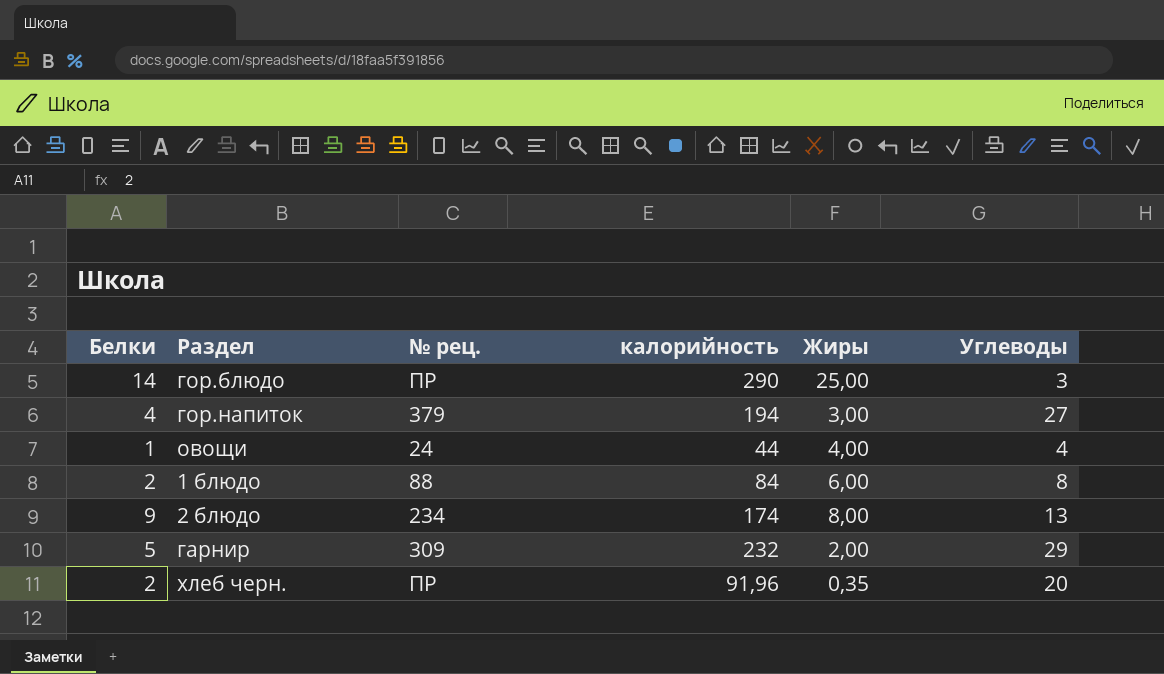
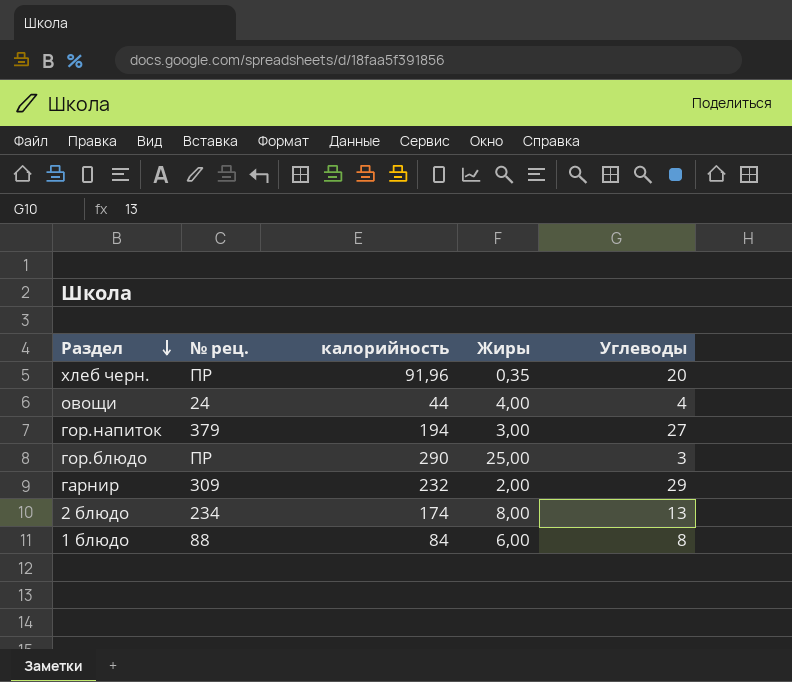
row order: none -> Раздел descending
column Белки | position: 1 -> none

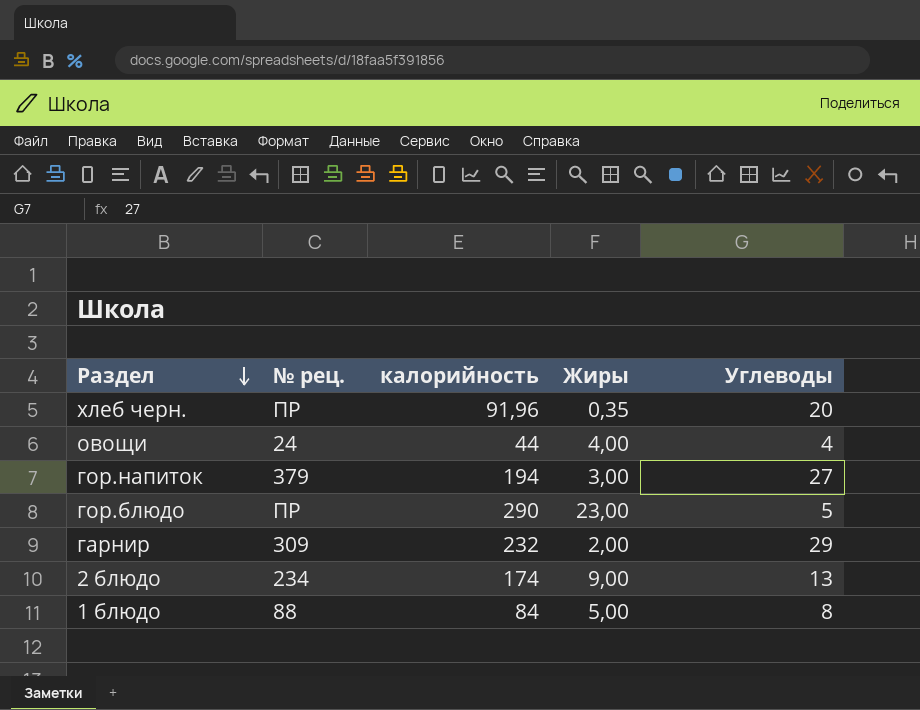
гор.блюдо | Жиры: 25,00 -> 23,00
гор.блюдо | Углеводы: 3 -> 5
2 блюдо | Жиры: 8,00 -> 9,00
1 блюдо | Жиры: 6,00 -> 5,00

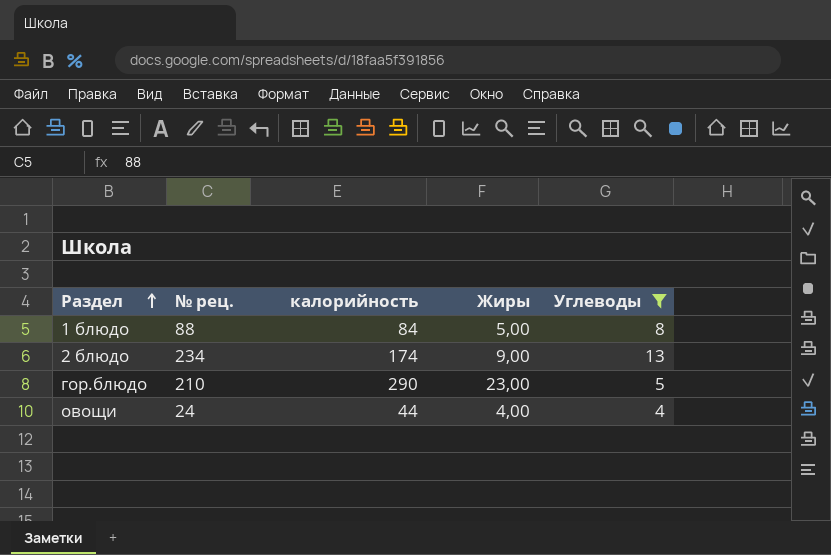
filter: none -> Углеводы <= 13
row order: Раздел descending -> Раздел ascending
гор.блюдо | № рец.: ПР -> 210

